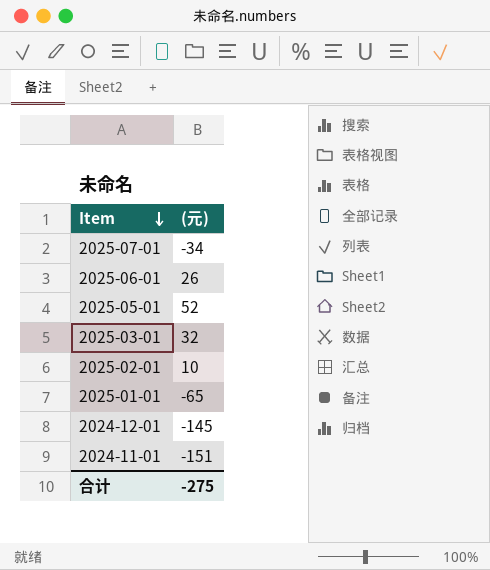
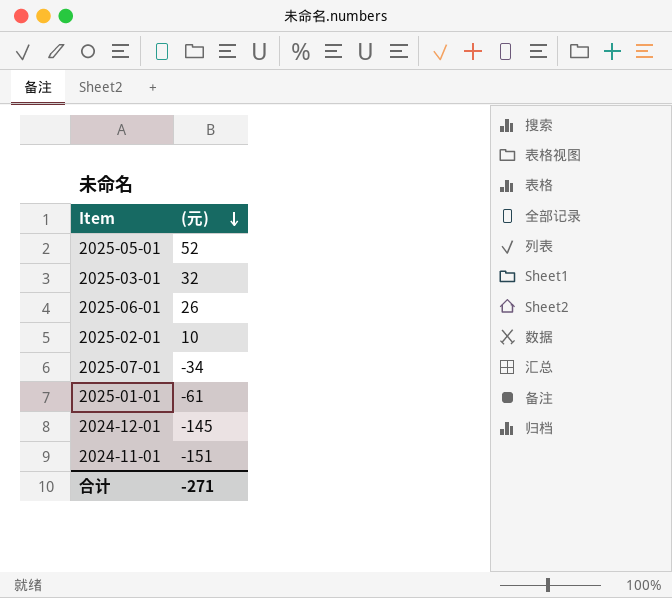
row order: Item descending -> (元) descending
2025-01-01 | (元): -65 -> -61
合计 | (元): -275 -> -271

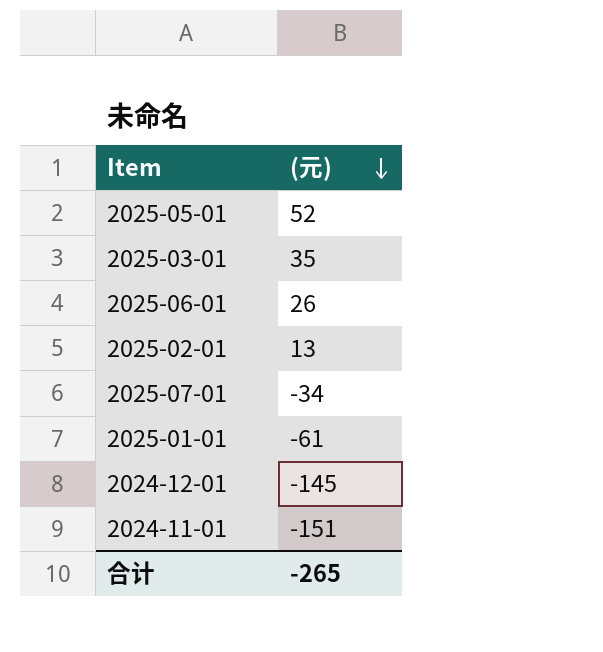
2025-03-01 | (元): 32 -> 35
2025-02-01 | (元): 10 -> 13
合计 | (元): -271 -> -265

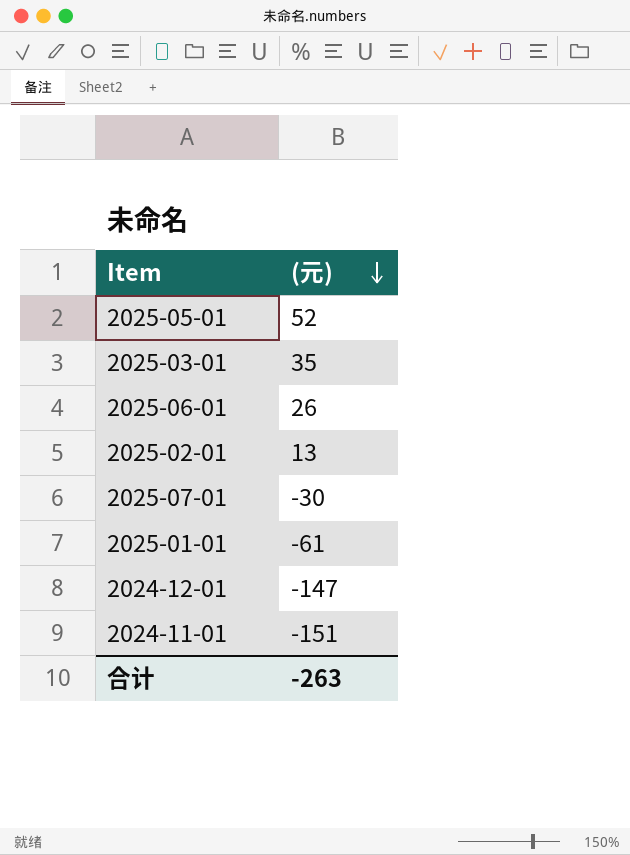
2025-07-01 | (元): -34 -> -30
2024-12-01 | (元): -145 -> -147
合计 | (元): -265 -> -263

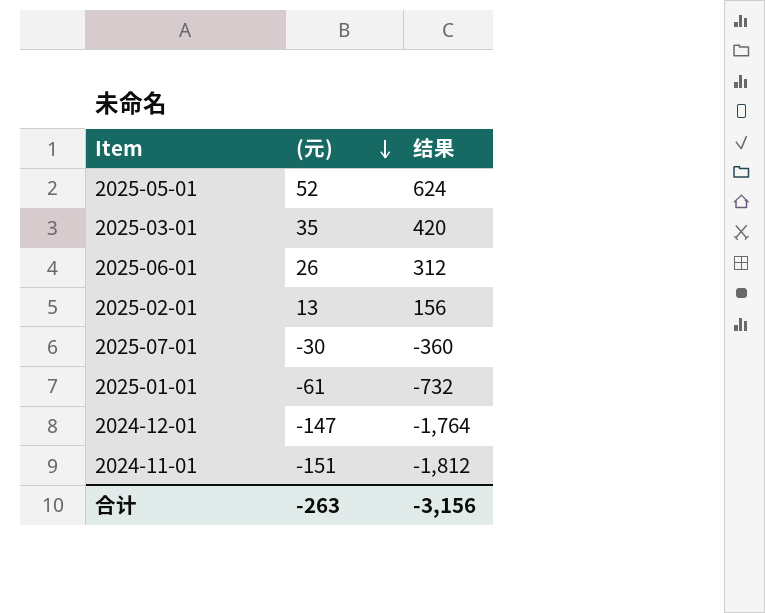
column 结果 | formula: none -> [(元)] * 12

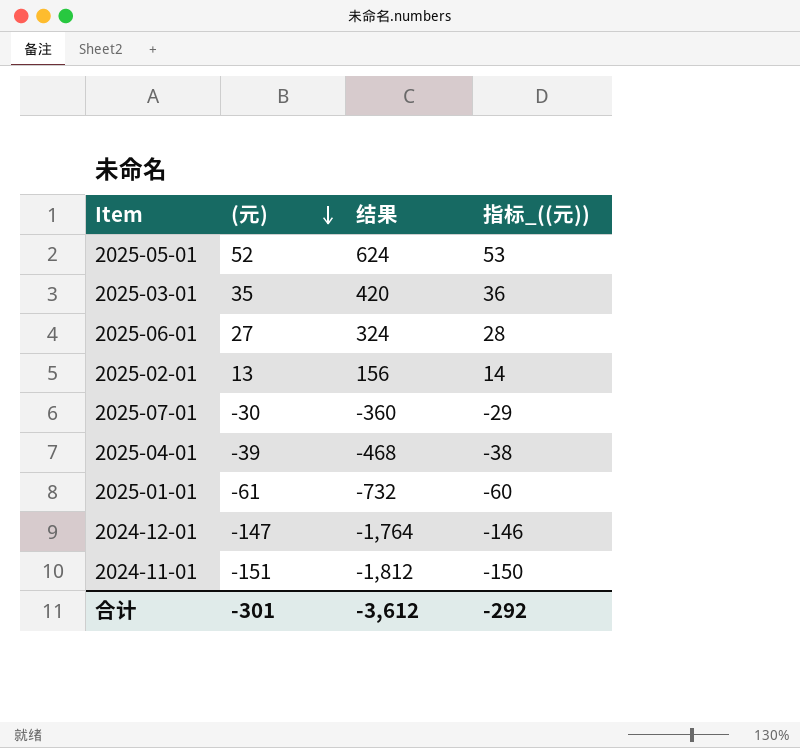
column 指标_((元)) | formula: none -> [(元)] + 1
2025-06-01 | (元): 26 -> 27
2025-06-01 | 结果: 312 -> 324
row 2025-04-01: none -> -39 | -468 | -38
合计 | (元): -263 -> -301
合计 | 结果: -3,156 -> -3,612

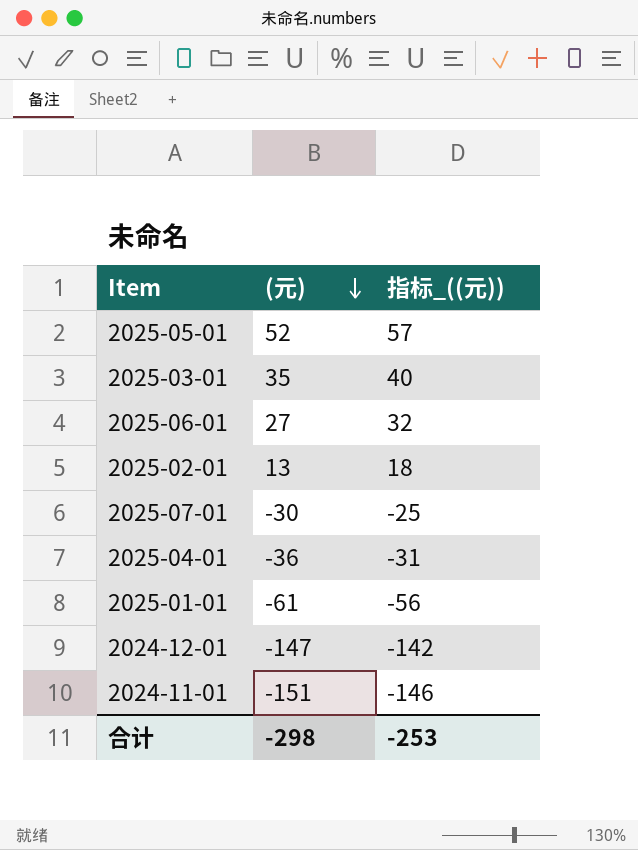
column 结果 | formula: [(元)] * 12 -> none
column 指标_((元)) | formula: [(元)] + 1 -> [(元)] + 5
2025-04-01 | (元): -39 -> -36
合计 | (元): -301 -> -298
合计 | 指标_((元)): -292 -> -253

